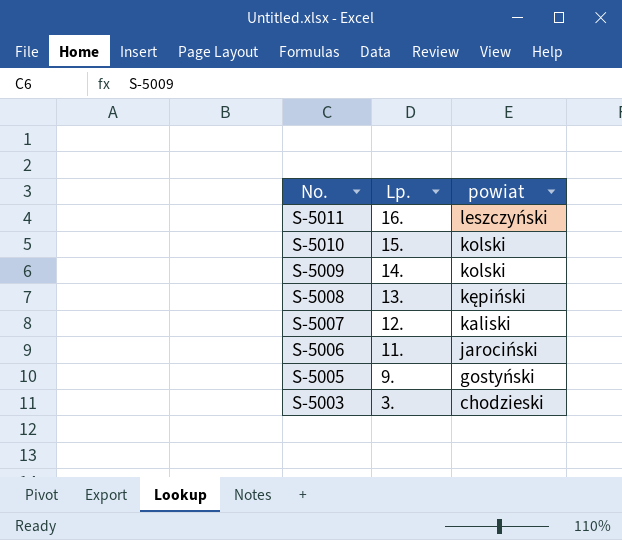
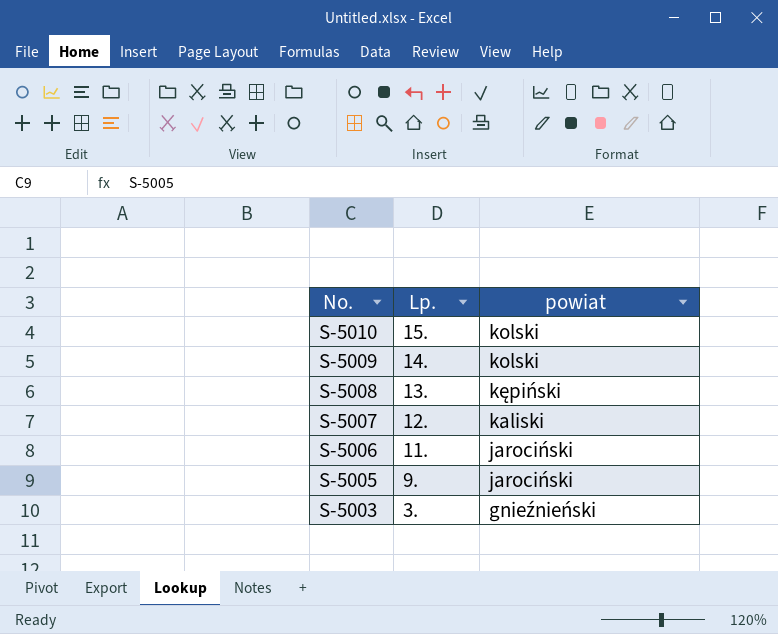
row S-5011: 16. | leszczyński -> none
S-5005 | powiat: gostyński -> jarociński
S-5003 | powiat: chodzieski -> gnieźnieński

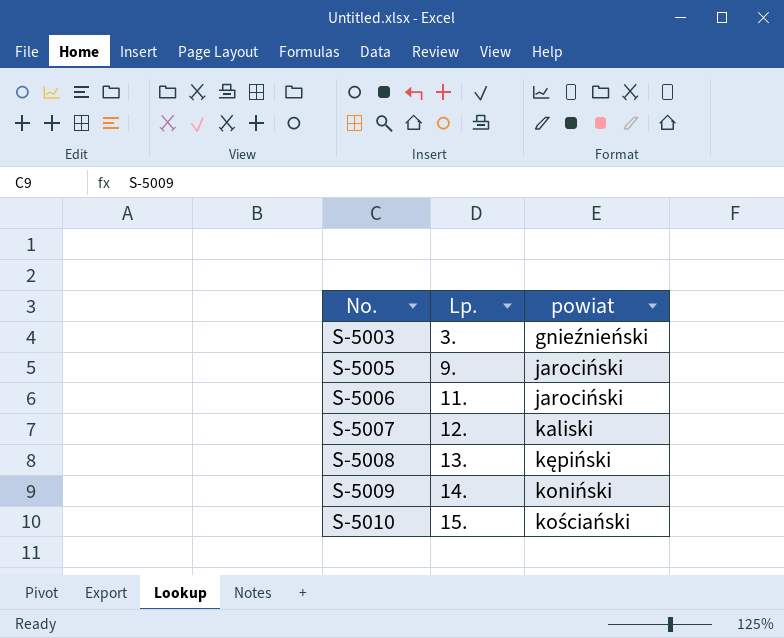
row order: No. descending -> No. ascending
S-5009 | powiat: kolski -> koniński
S-5010 | powiat: kolski -> kościański

